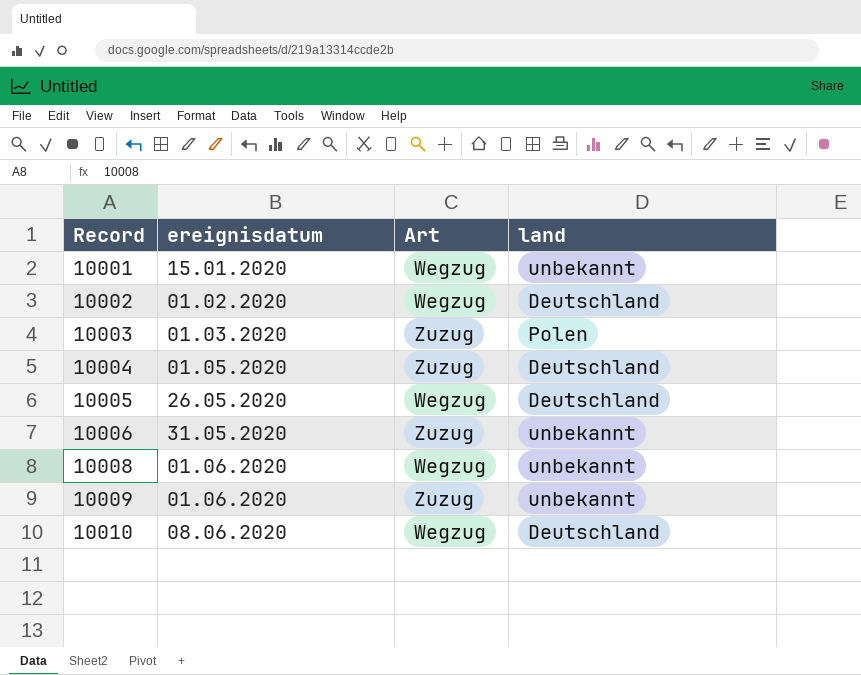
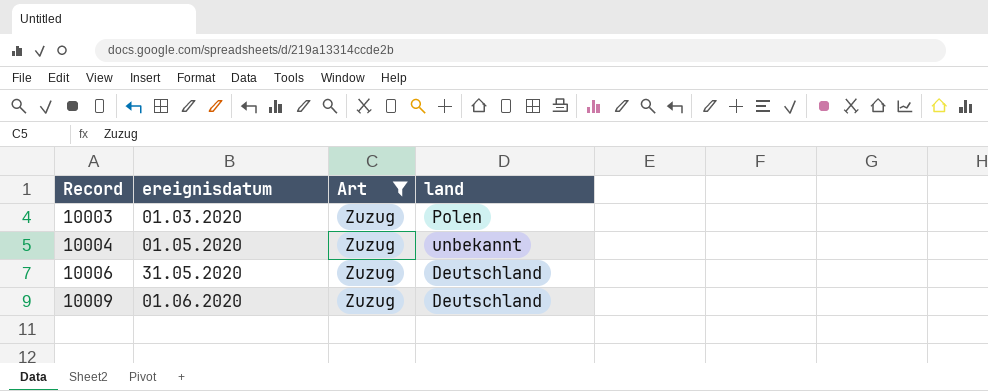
filter: none -> Art = Zuzug
10004 | land: Deutschland -> unbekannt
10006 | land: unbekannt -> Deutschland
10009 | land: unbekannt -> Deutschland

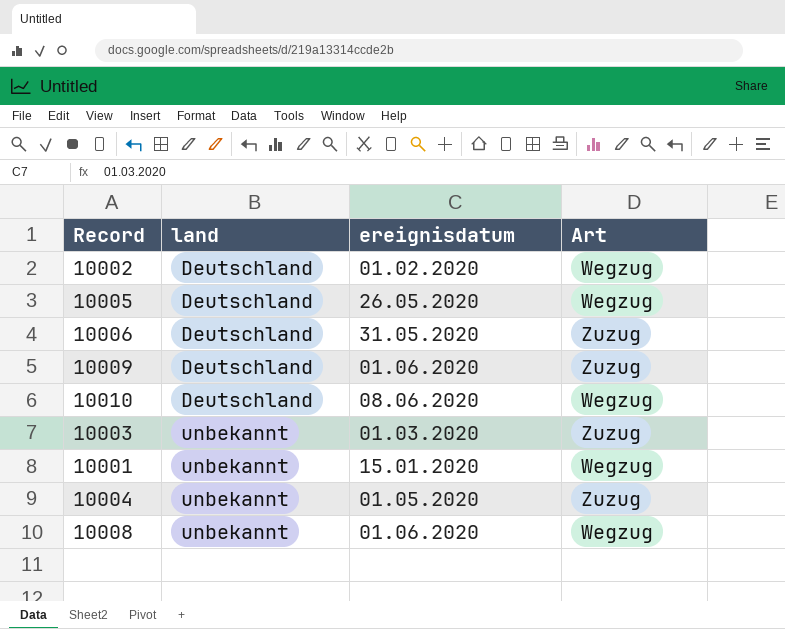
filter: Art = Zuzug -> none
row order: Record ascending -> land ascending
column land | position: 4 -> 2
10003 | land: Polen -> unbekannt

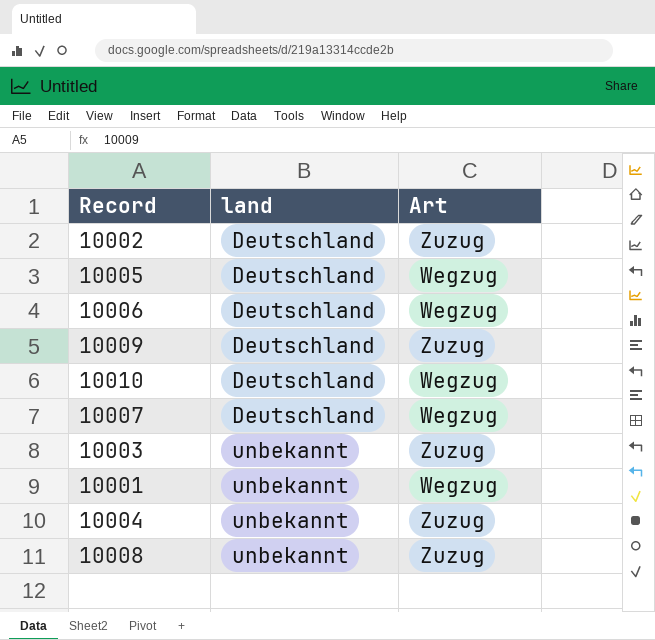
column ereignisdatum | position: 3 -> none
10002 | Art: Wegzug -> Zuzug
10006 | Art: Zuzug -> Wegzug
row 10007: none -> Deutschland | Wegzug
10008 | Art: Wegzug -> Zuzug

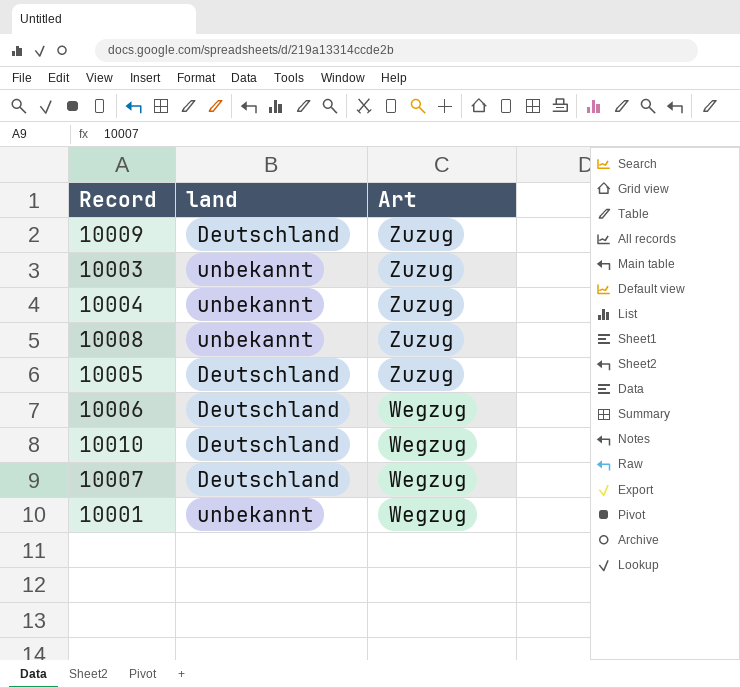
row order: land ascending -> Art descending
row 10002: Deutschland | Zuzug -> none
10005 | Art: Wegzug -> Zuzug

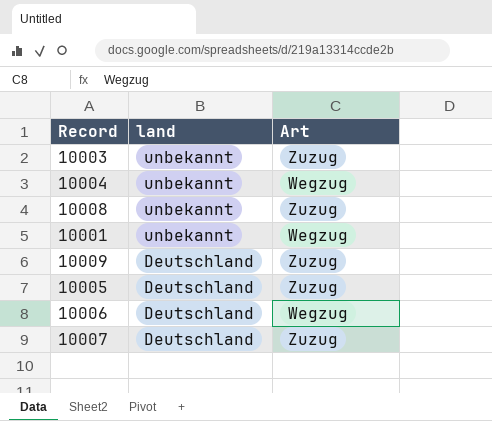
row order: Art descending -> land descending
row 10010: Deutschland | Wegzug -> none
10004 | Art: Zuzug -> Wegzug
10007 | Art: Wegzug -> Zuzug

